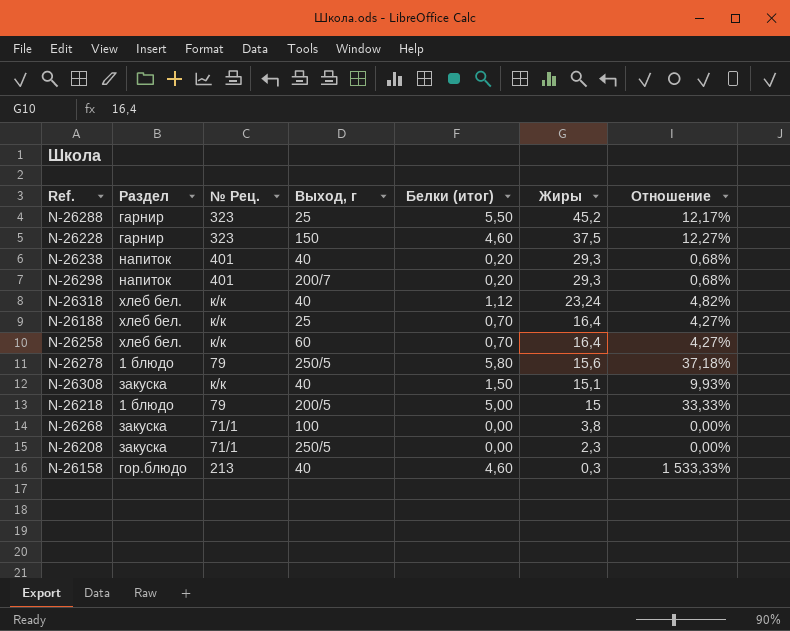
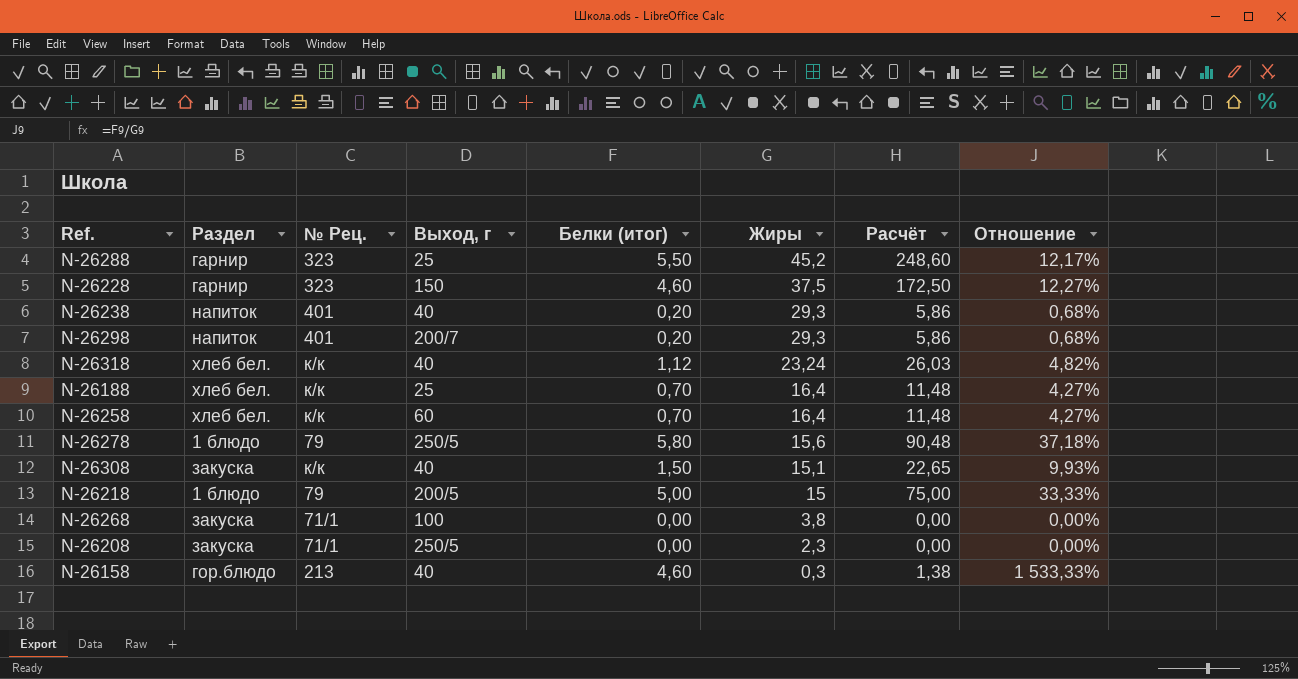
column Расчёт | formula: none -> [Белки (итог)] * [Жиры]

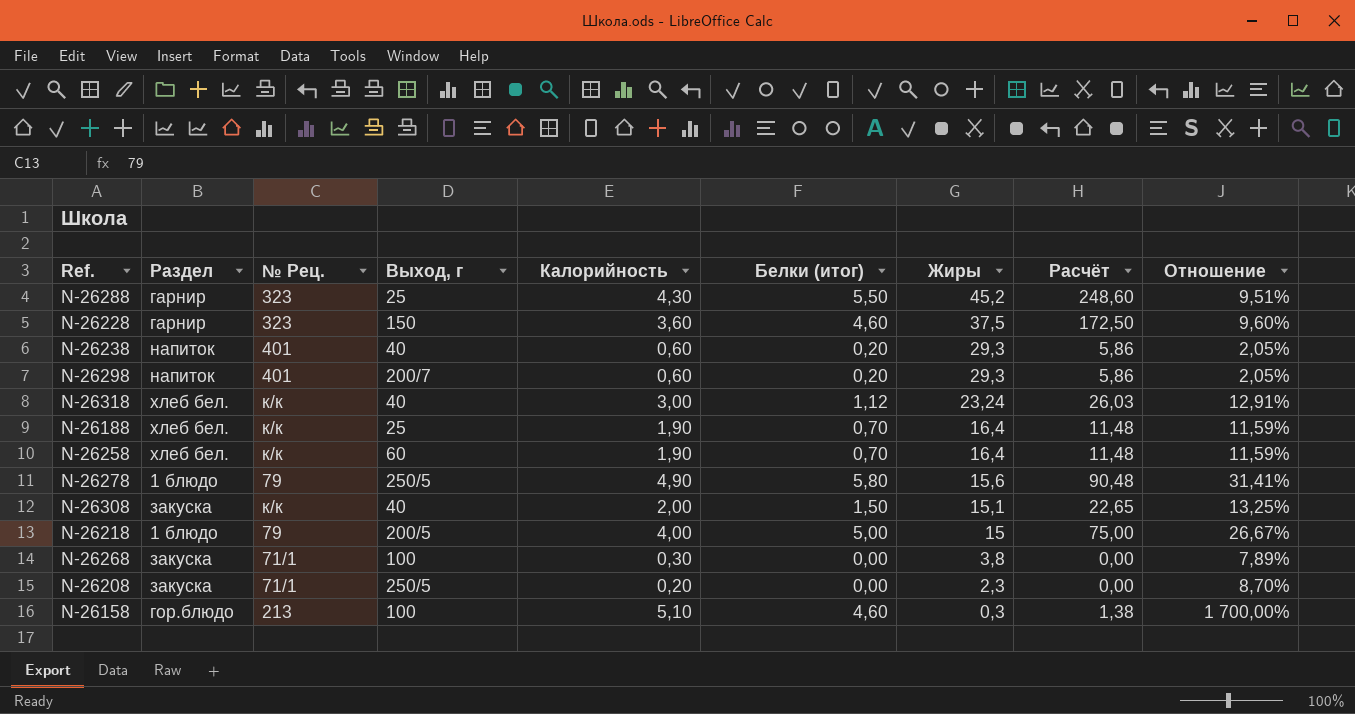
column Калорийность | position: none -> 5
column Отношение | formula: [Белки (итог)] / [Жиры] -> [Калорийность] / [Жиры]
N-26158 | Выход, г: 40 -> 100

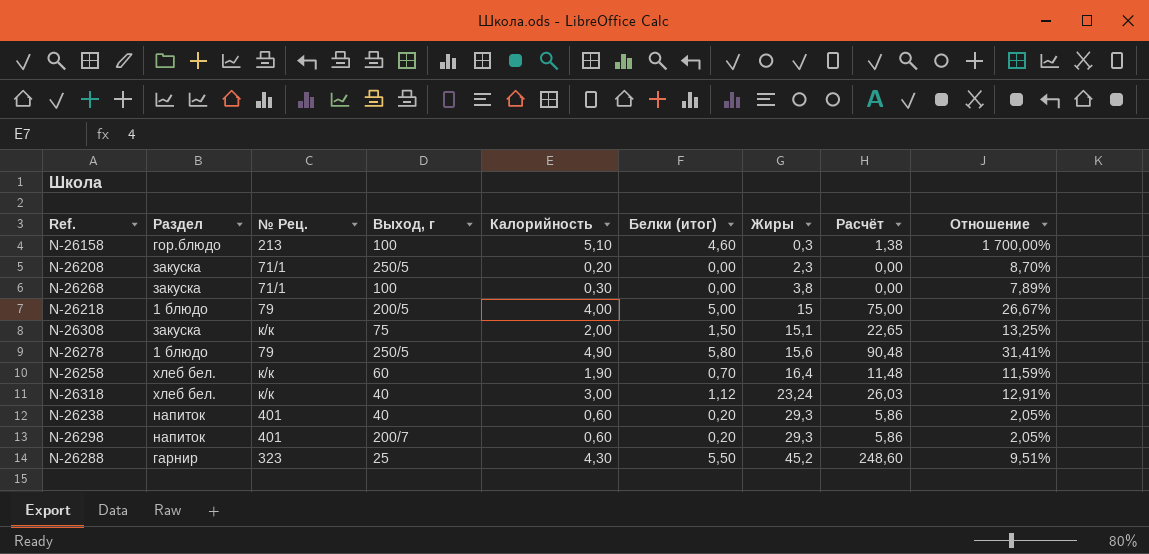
row order: Жиры descending -> Жиры ascending
row N-26228: гарнир | 323 | 150 | 3,60 | 4,60 | 37,5 | 172,50 | 9,60% -> none
row N-26188: хлеб бел. | к/к | 25 | 1,90 | 0,70 | 16,4 | 11,48 | 11,59% -> none
N-26308 | Выход, г: 40 -> 75

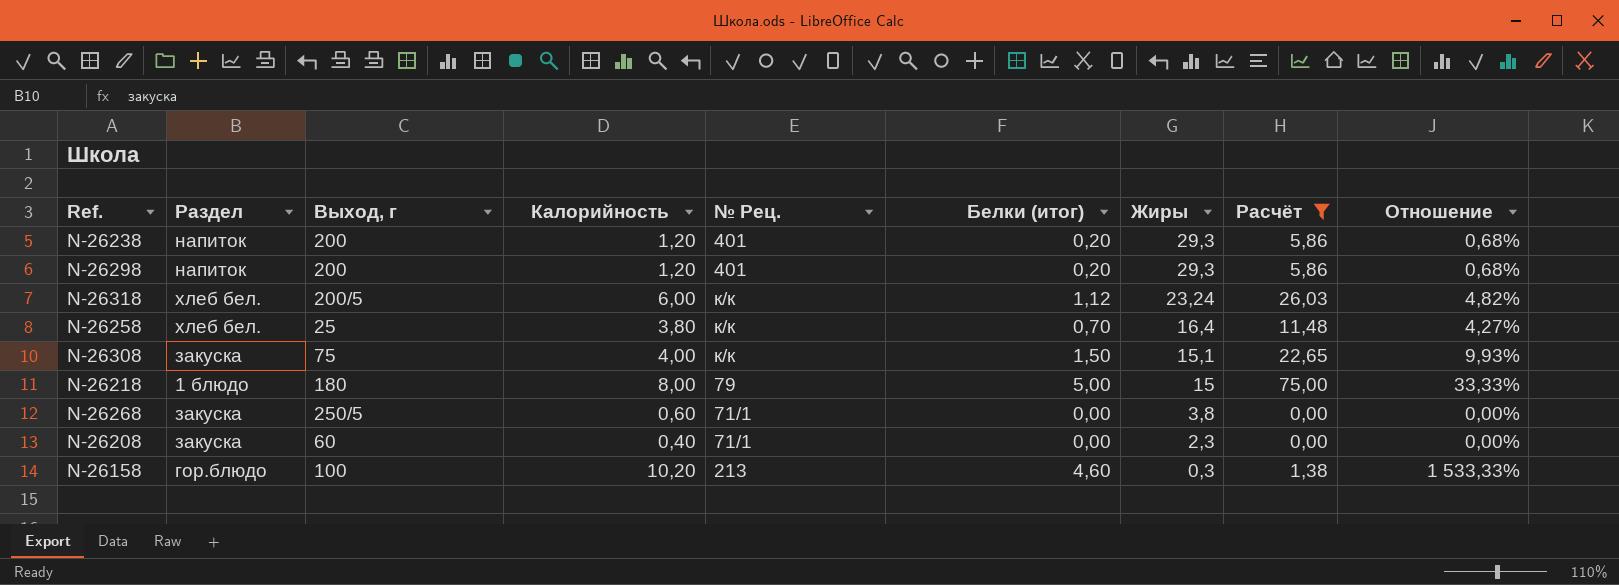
filter: none -> Расчёт <= 75,00
row order: Жиры ascending -> Жиры descending
column № Рец. | position: 3 -> 5
column Отношение | formula: [Калорийность] / [Жиры] -> [Белки (итог)] / [Жиры]
N-26238 | Выход, г: 40 -> 200
N-26238 | Калорийность: 0,60 -> 1,20
N-26298 | Выход, г: 200/7 -> 200
N-26298 | Калорийность: 0,60 -> 1,20
N-26318 | Выход, г: 40 -> 200/5
N-26318 | Калорийность: 3,00 -> 6,00
N-26258 | Выход, г: 60 -> 25
N-26258 | Калорийность: 1,90 -> 3,80
N-26308 | Калорийность: 2,00 -> 4,00
N-26218 | Выход, г: 200/5 -> 180
N-26218 | Калорийность: 4,00 -> 8,00
N-26268 | Выход, г: 100 -> 250/5
N-26268 | Калорийность: 0,30 -> 0,60
N-26208 | Выход, г: 250/5 -> 60
N-26208 | Калорийность: 0,20 -> 0,40
N-26158 | Калорийность: 5,10 -> 10,20

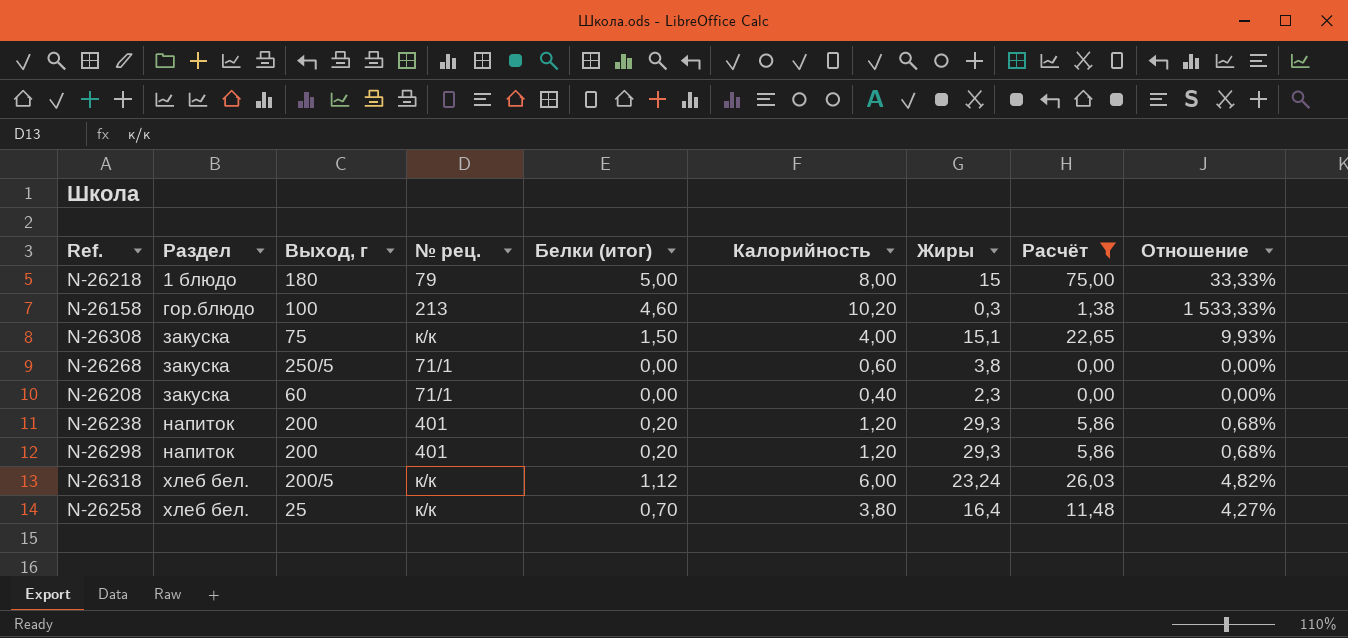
row order: Жиры descending -> Раздел ascending
column name: № Рец. -> № рец.
column Калорийность | position: 4 -> 6

